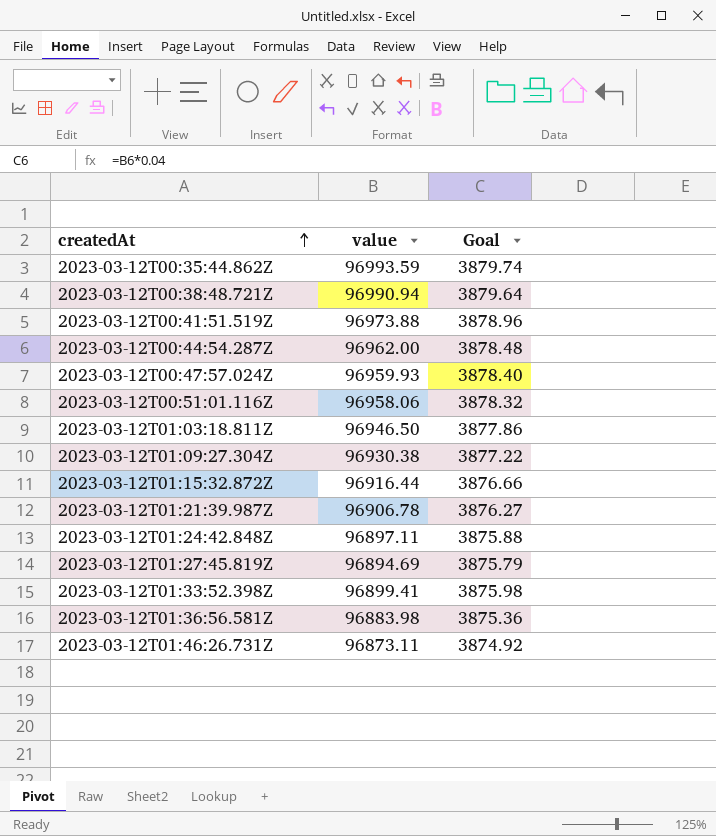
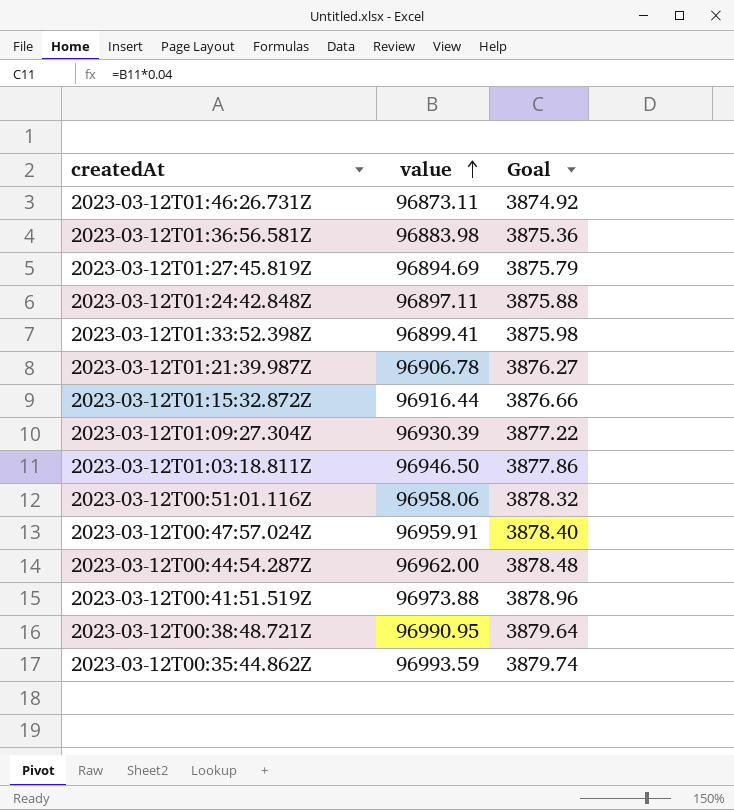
row order: createdAt ascending -> value ascending
2023-03-12T01:09:27.304Z | value: 96930.38 -> 96930.39
2023-03-12T00:47:57.024Z | value: 96959.93 -> 96959.91
2023-03-12T00:38:48.721Z | value: 96990.94 -> 96990.95

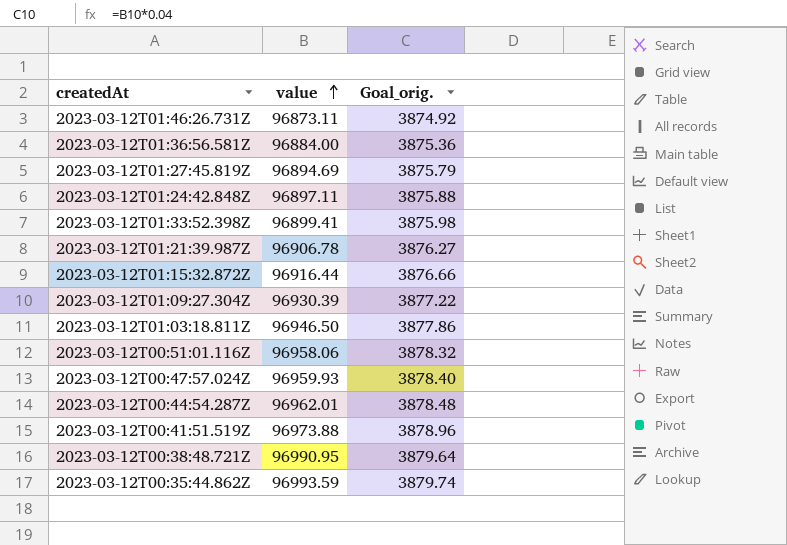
column name: Goal -> Goal_orig.
2023-03-12T01:36:56.581Z | value: 96883.98 -> 96884.00
2023-03-12T00:47:57.024Z | value: 96959.91 -> 96959.93
2023-03-12T00:44:54.287Z | value: 96962.00 -> 96962.01

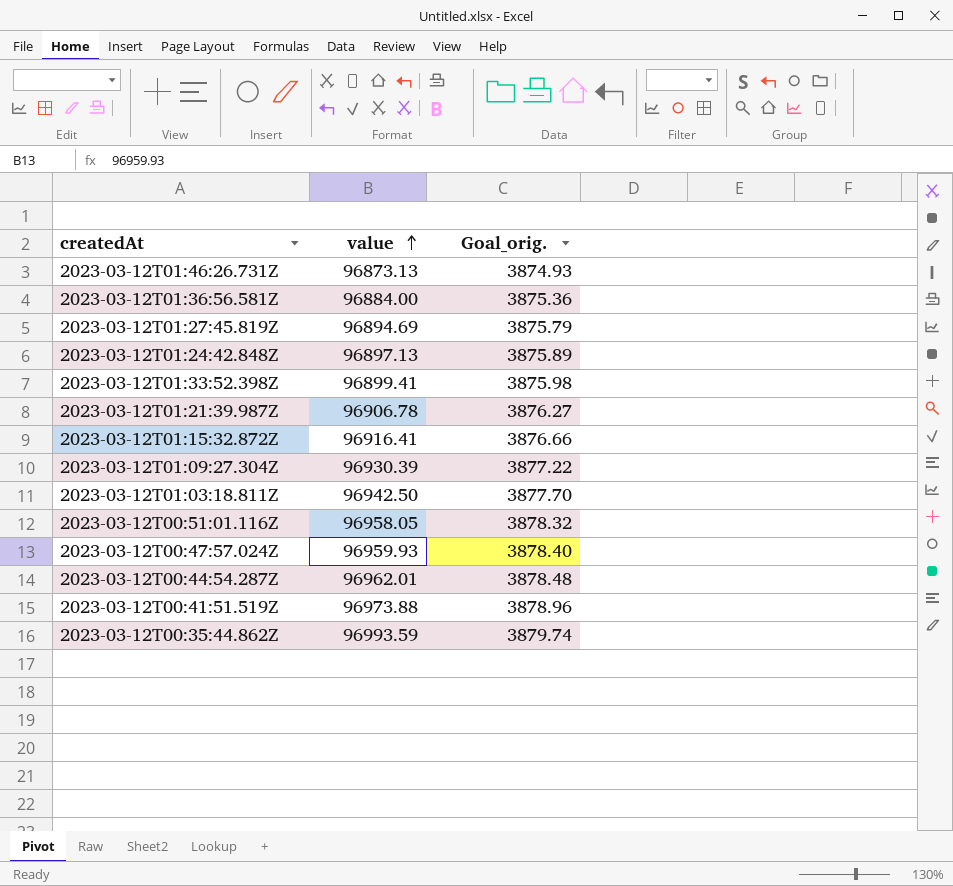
row 2023-03-12T00:38:48.721Z: 96990.95 | 3879.64 -> none
2023-03-12T01:46:26.731Z | value: 96873.11 -> 96873.13
2023-03-12T01:46:26.731Z | Goal_orig.: 3874.92 -> 3874.93
2023-03-12T01:24:42.848Z | value: 96897.11 -> 96897.13
2023-03-12T01:24:42.848Z | Goal_orig.: 3875.88 -> 3875.89
2023-03-12T01:15:32.872Z | value: 96916.44 -> 96916.41
2023-03-12T01:03:18.811Z | value: 96946.50 -> 96942.50
2023-03-12T01:03:18.811Z | Goal_orig.: 3877.86 -> 3877.70
2023-03-12T00:51:01.116Z | value: 96958.06 -> 96958.05

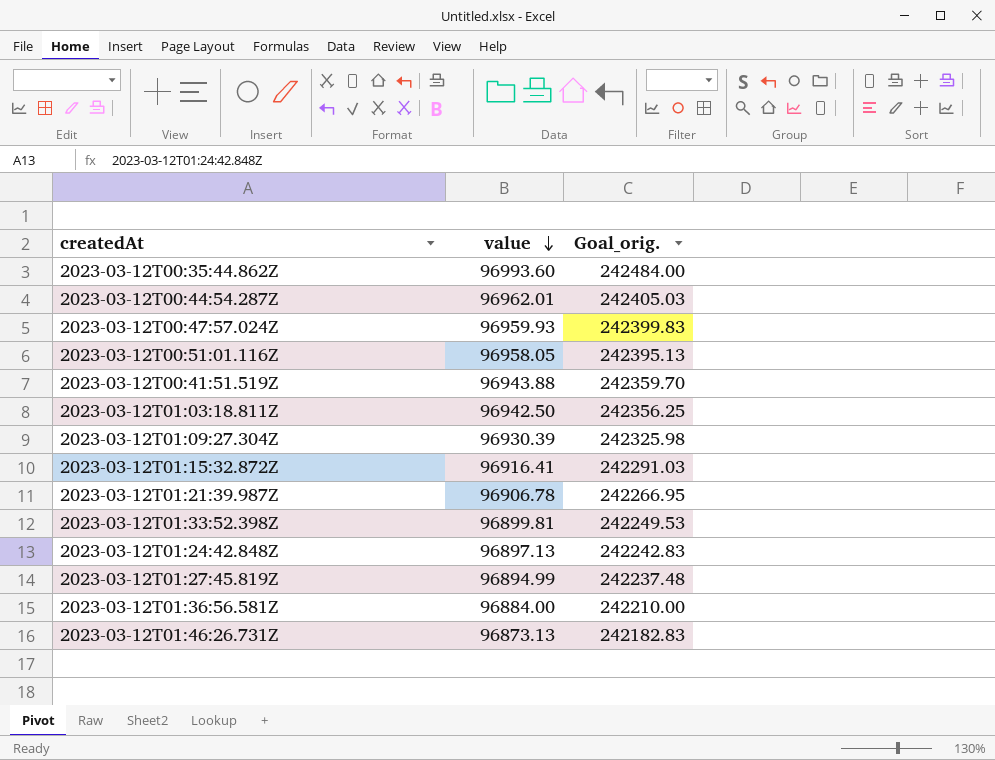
row order: value ascending -> value descending
column Goal_orig. | formula: [value] * 0.04 -> [value] * 2.5
2023-03-12T00:35:44.862Z | value: 96993.59 -> 96993.60
2023-03-12T00:41:51.519Z | value: 96973.88 -> 96943.88
2023-03-12T01:33:52.398Z | value: 96899.41 -> 96899.81
2023-03-12T01:27:45.819Z | value: 96894.69 -> 96894.99

